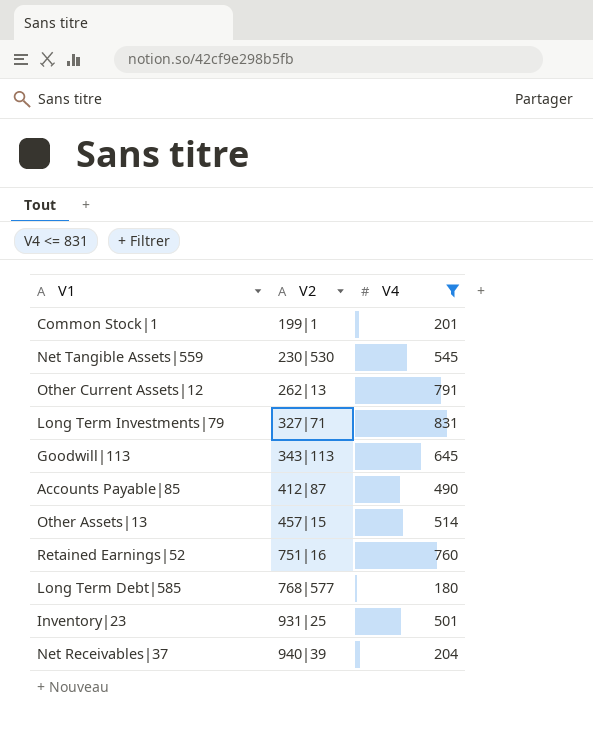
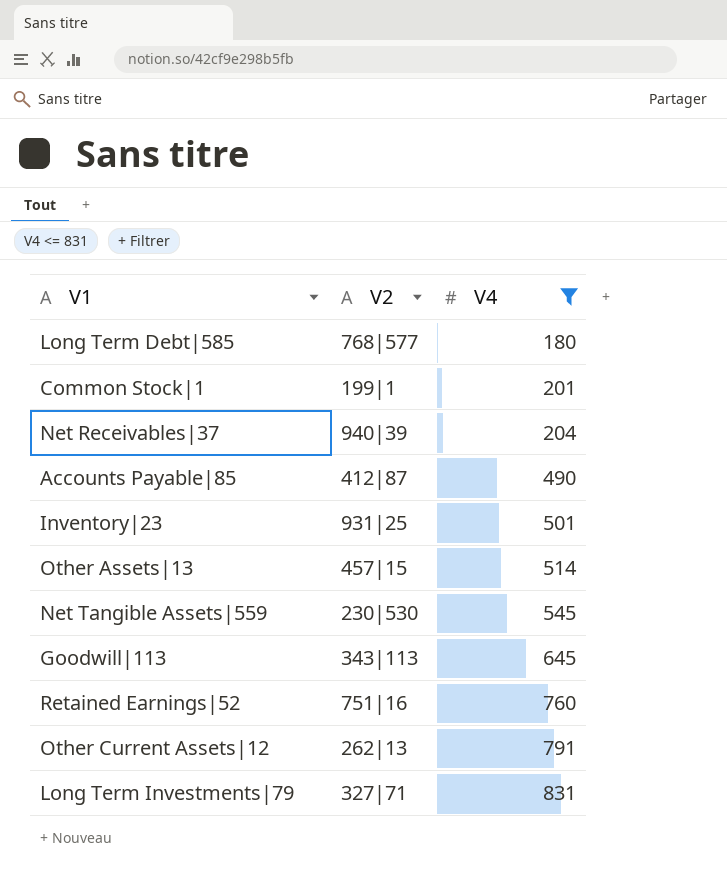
row order: V2 ascending -> V4 ascending

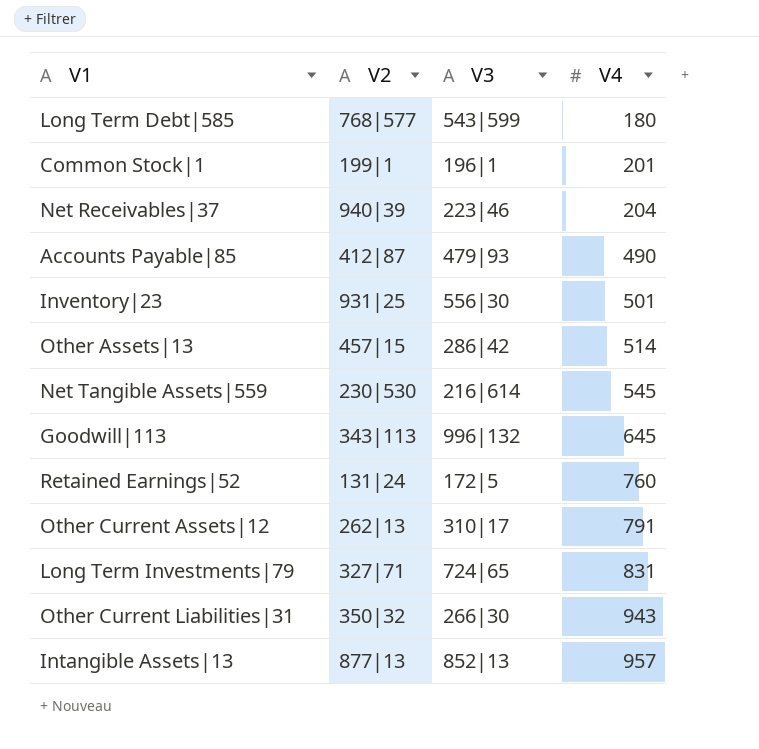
filter: V4 <= 831 -> none
column V3 | position: none -> 3
Retained Earnings|52 | V2: 751|16 -> 131|24

